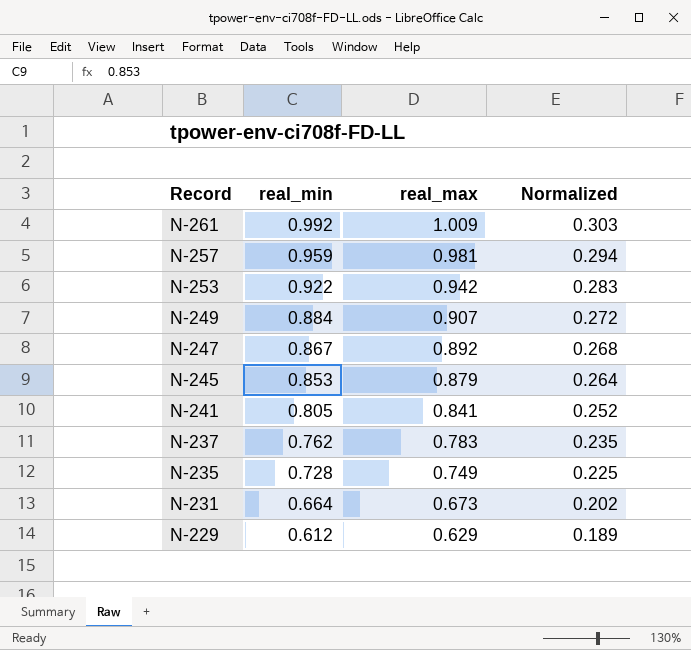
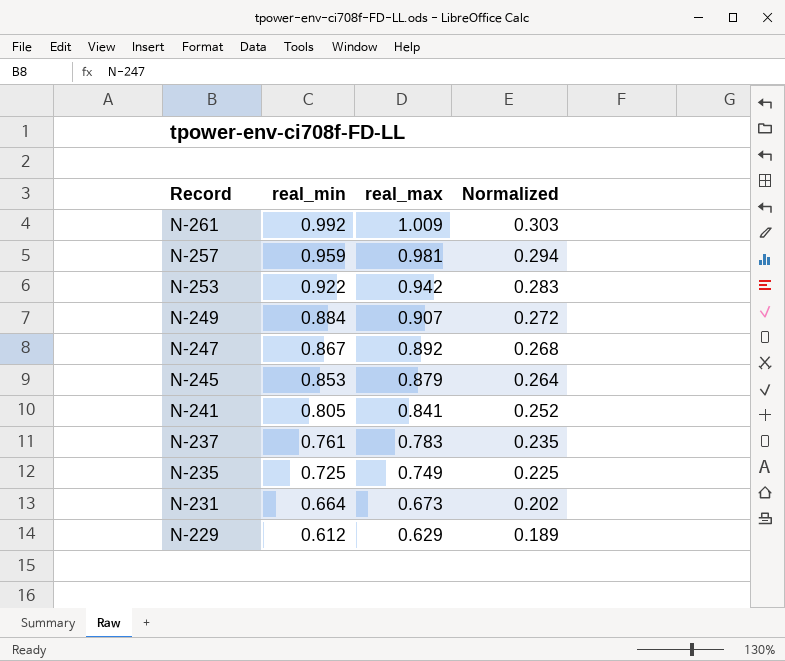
N-237 | real_min: 0.762 -> 0.761
N-235 | real_min: 0.728 -> 0.725

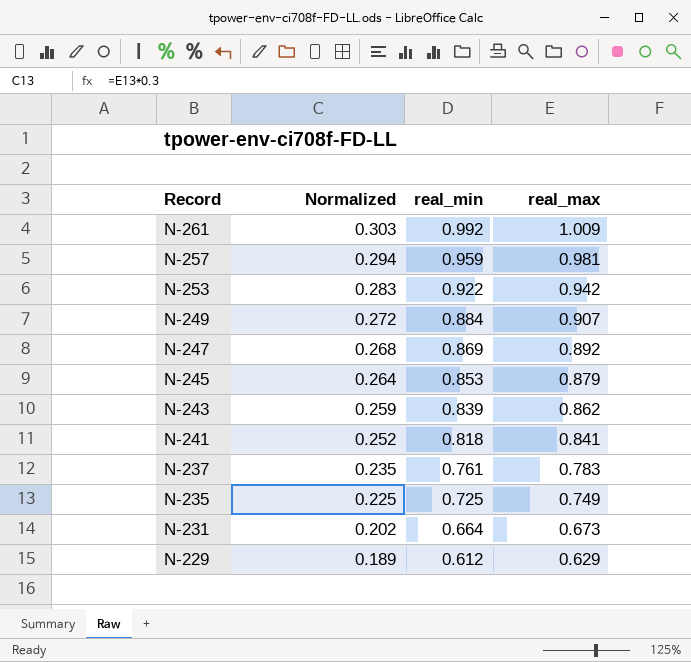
column Normalized | position: 4 -> 2
N-247 | real_min: 0.867 -> 0.869
row N-243: none -> 0.259 | 0.839 | 0.862
N-241 | real_min: 0.805 -> 0.818

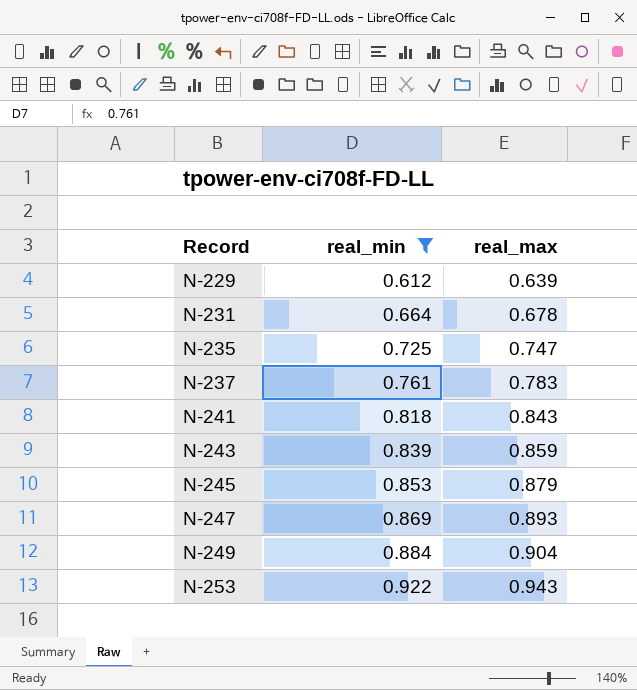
filter: none -> real_min <= 0.922
row order: Record descending -> Record ascending
column Normalized | formula: [real_max] * 0.3 -> none
N-229 | real_max: 0.629 -> 0.639
N-231 | real_max: 0.673 -> 0.678
N-235 | real_max: 0.749 -> 0.747
N-241 | real_max: 0.841 -> 0.843
N-243 | real_max: 0.862 -> 0.859
N-247 | real_max: 0.892 -> 0.893
N-249 | real_max: 0.907 -> 0.904
N-253 | real_max: 0.942 -> 0.943

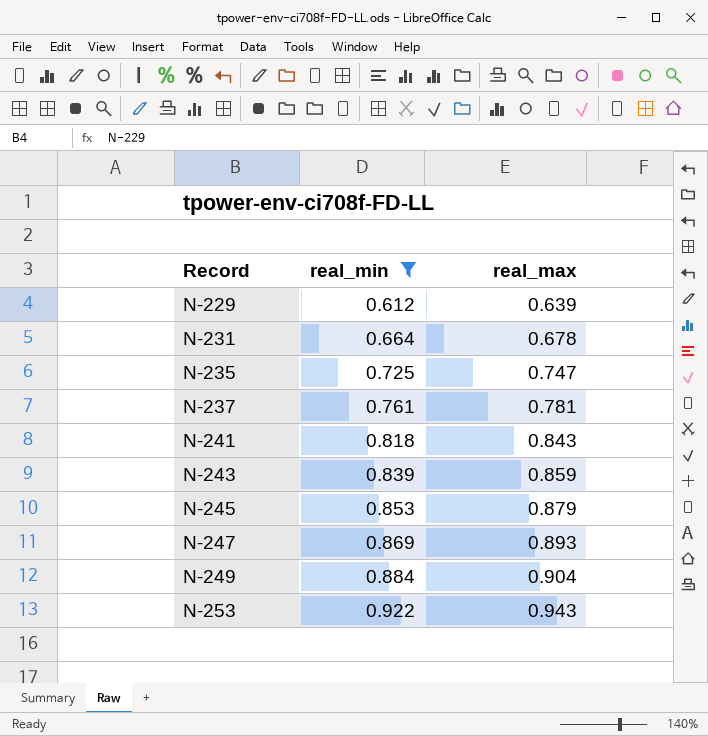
N-237 | real_max: 0.783 -> 0.781

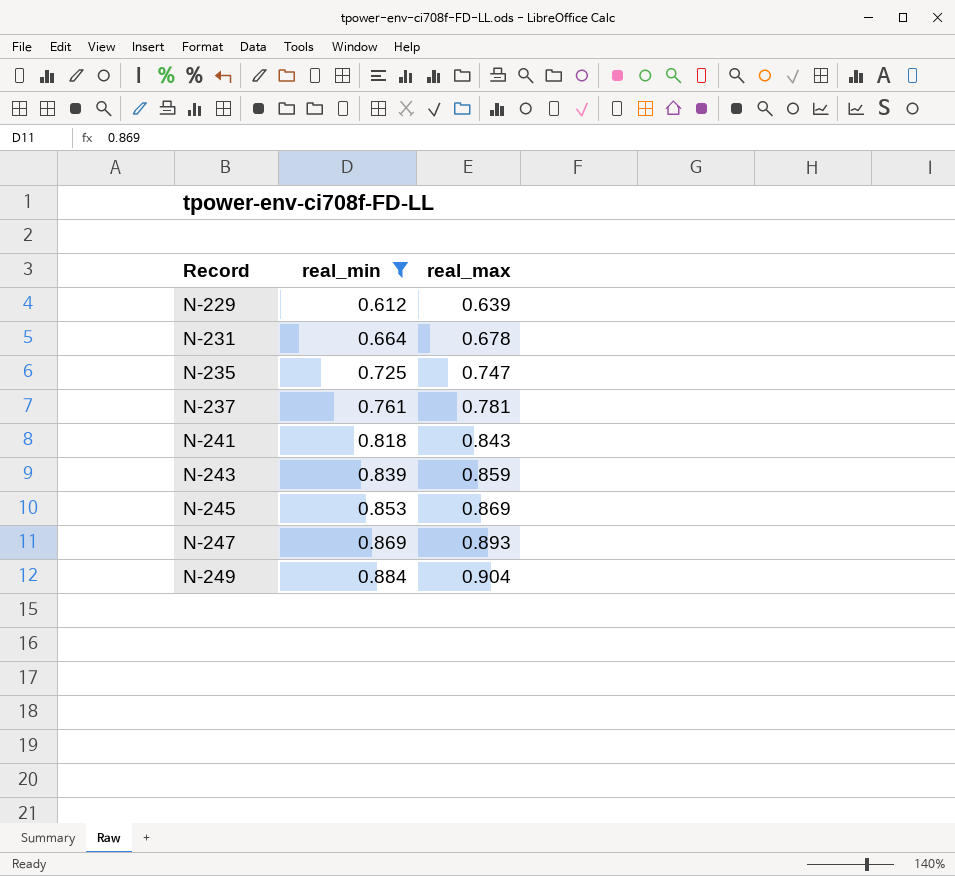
row N-253: 0.922 | 0.943 -> none
N-245 | real_max: 0.879 -> 0.869

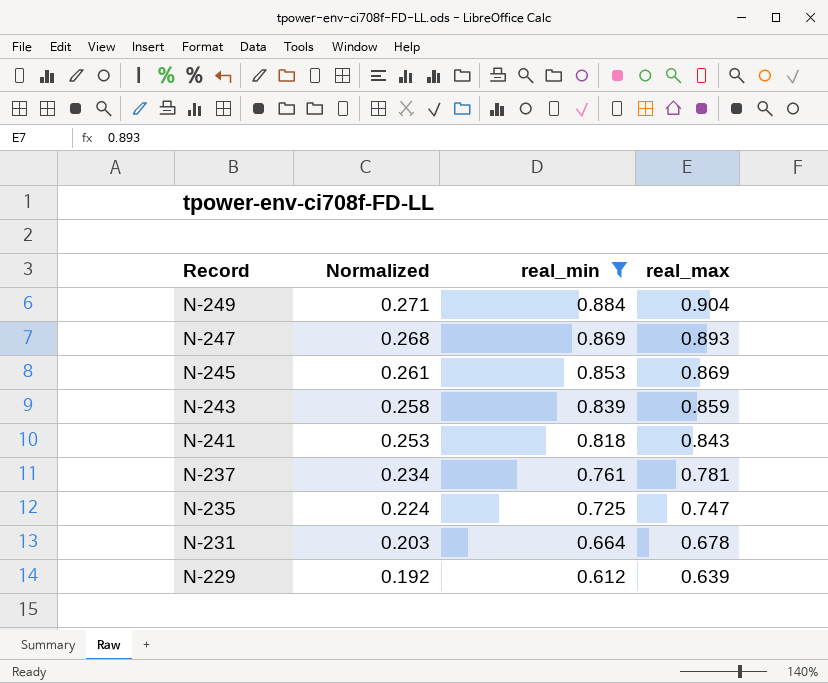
row order: Record ascending -> Record descending
column Normalized | formula: none -> [real_max] * 0.3

